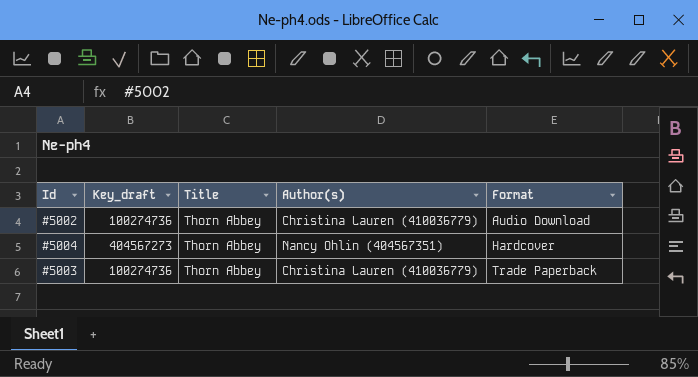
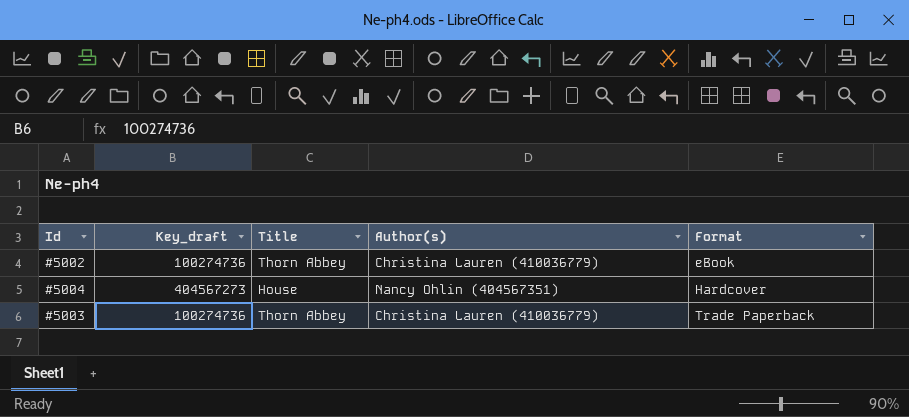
#5002 | Format: Audio Download -> eBook
#5004 | Title: Thorn Abbey -> House

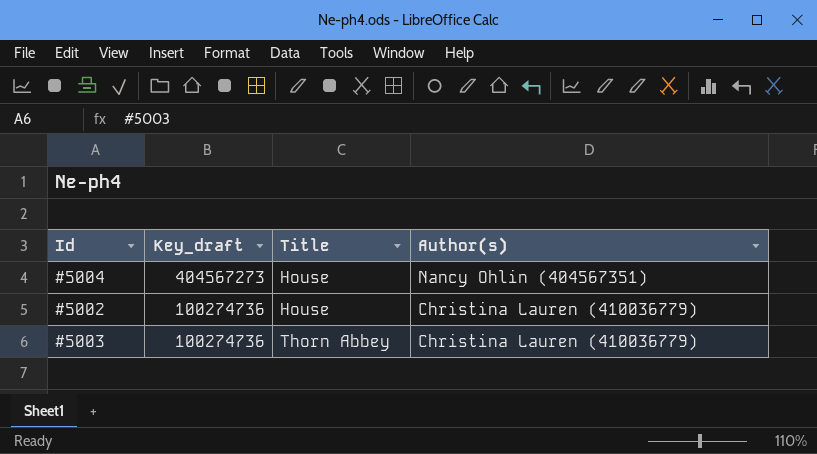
row order: Format ascending -> Key_draft descending
column Format | position: 5 -> none
#5002 | Title: Thorn Abbey -> House

